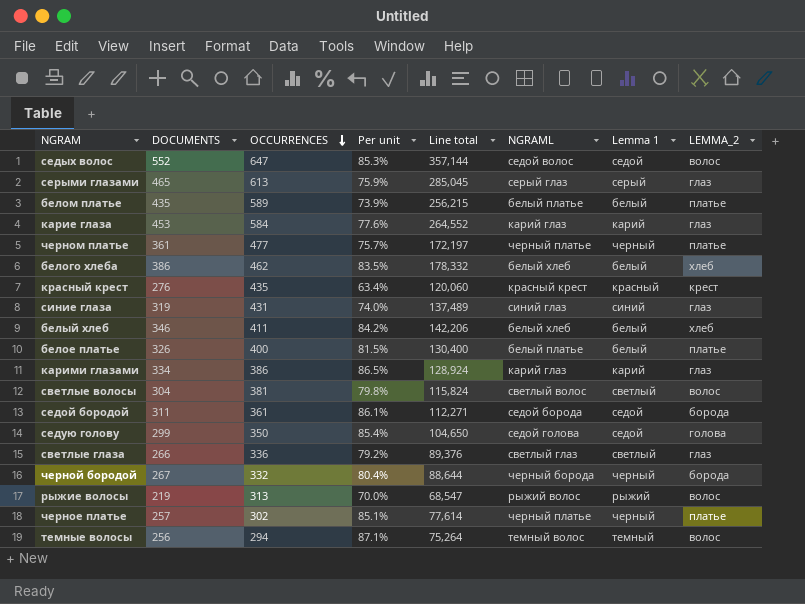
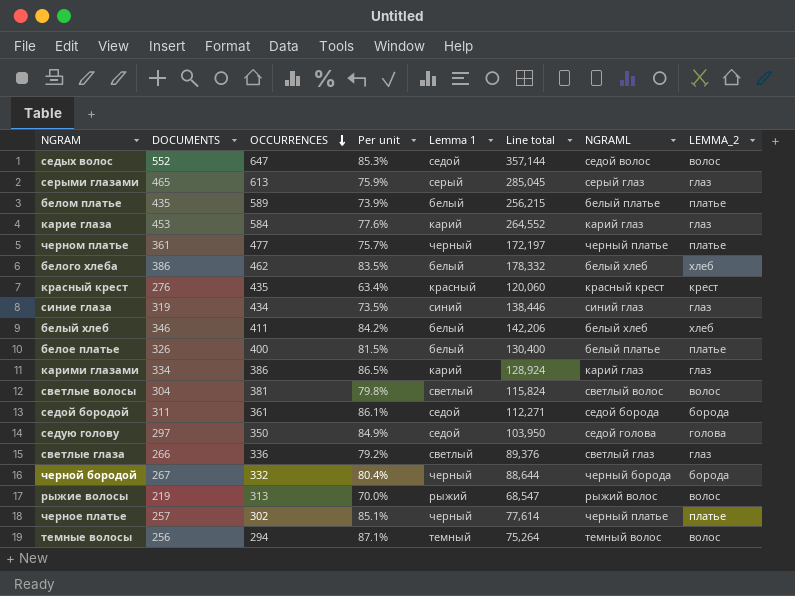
column Lemma 1 | position: 7 -> 5
синие глаза | OCCURRENCES: 431 -> 434
синие глаза | Per unit: 74.0% -> 73.5%
синие глаза | Line total: 137,489 -> 138,446
седую голову | DOCUMENTS: 299 -> 297
седую голову | Per unit: 85.4% -> 84.9%
седую голову | Line total: 104,650 -> 103,950

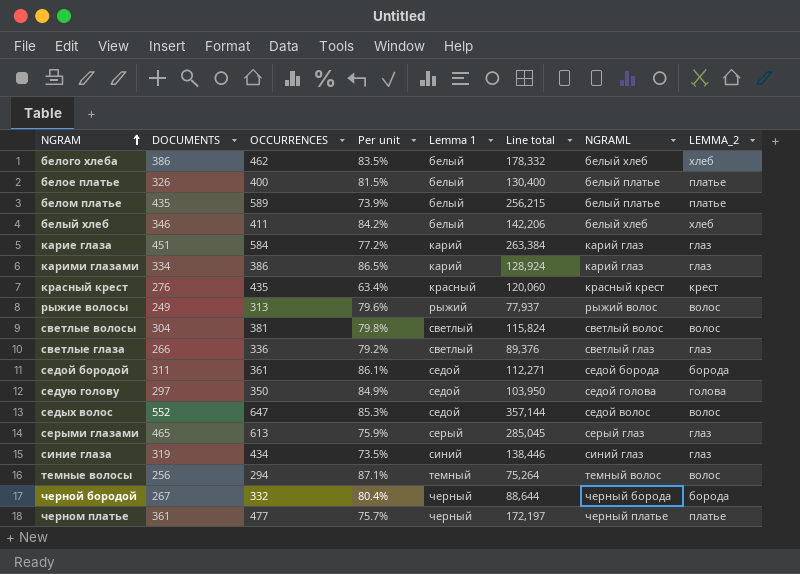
row order: OCCURRENCES descending -> NGRAM ascending
row черное платье: 257 | 302 | 85.1% | черный | 77,614 | черный платье | платье -> none
карие глаза | DOCUMENTS: 453 -> 451
карие глаза | Per unit: 77.6% -> 77.2%
карие глаза | Line total: 264,552 -> 263,384
рыжие волосы | DOCUMENTS: 219 -> 249
рыжие волосы | Per unit: 70.0% -> 79.6%
рыжие волосы | Line total: 68,547 -> 77,937

